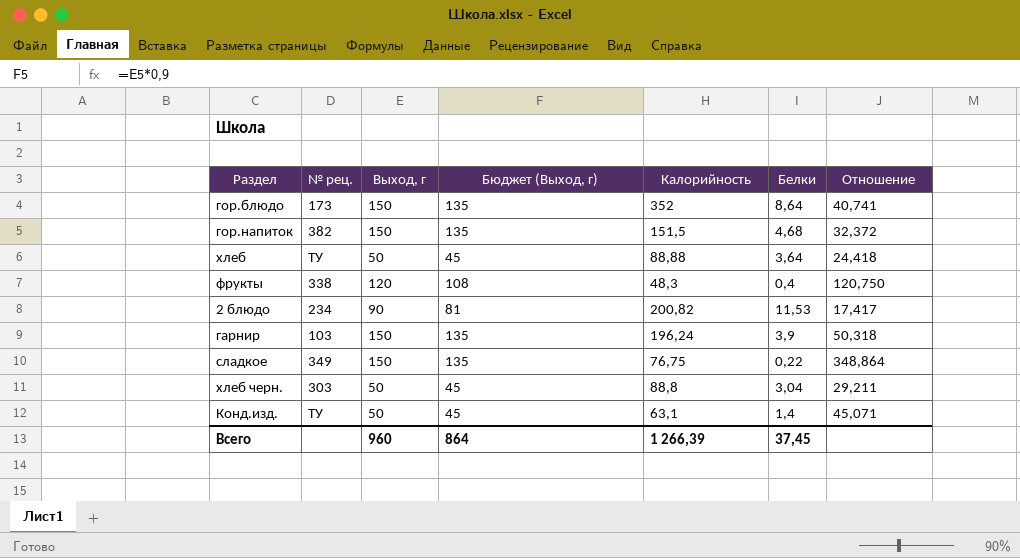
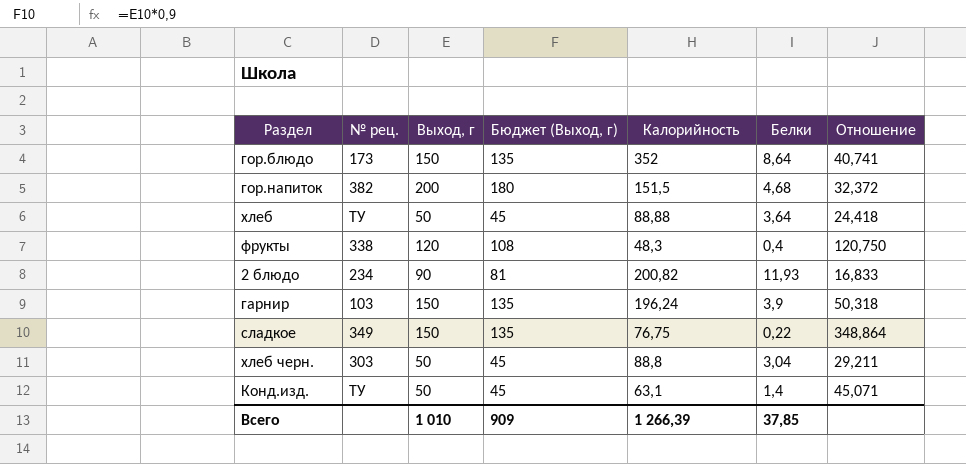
гор.напиток | Выход, г: 150 -> 200
гор.напиток | Бюджет (Выход, г): 135 -> 180
2 блюдо | Белки: 11,53 -> 11,93
2 блюдо | Отношение: 17,417 -> 16,833
Всего | Выход, г: 960 -> 1 010
Всего | Бюджет (Выход, г): 864 -> 909
Всего | Белки: 37,45 -> 37,85

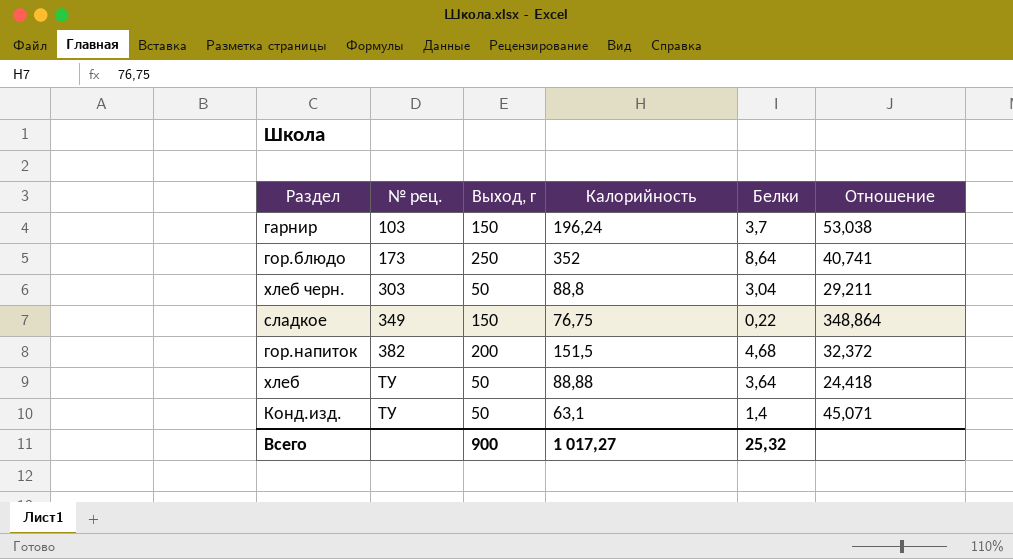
row order: none -> № рец. ascending
column Бюджет (Выход, г) | formula: [Выход, г] * 0,9 -> none
row фрукты: 338 | 120 | 108 | 48,3 | 0,4 | 120,750 -> none
row 2 блюдо: 234 | 90 | 81 | 200,82 | 11,93 | 16,833 -> none
гарнир | Белки: 3,9 -> 3,7
гарнир | Отношение: 50,318 -> 53,038
гор.блюдо | Выход, г: 150 -> 250
Всего | Выход, г: 1 010 -> 900
Всего | Калорийность: 1 266,39 -> 1 017,27
Всего | Белки: 37,85 -> 25,32

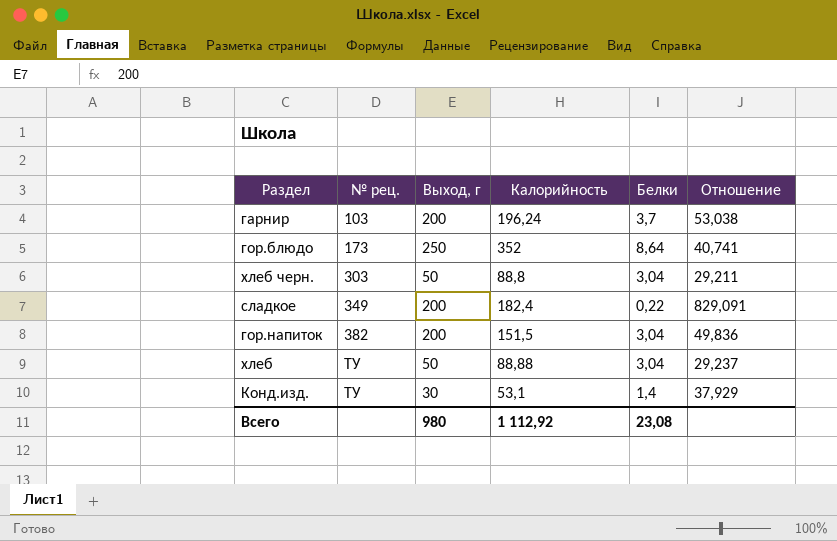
гарнир | Выход, г: 150 -> 200
сладкое | Выход, г: 150 -> 200
сладкое | Калорийность: 76,75 -> 182,4
сладкое | Отношение: 348,864 -> 829,091
гор.напиток | Белки: 4,68 -> 3,04
гор.напиток | Отношение: 32,372 -> 49,836
хлеб | Белки: 3,64 -> 3,04
хлеб | Отношение: 24,418 -> 29,237
Конд.изд. | Выход, г: 50 -> 30
Конд.изд. | Калорийность: 63,1 -> 53,1
Конд.изд. | Отношение: 45,071 -> 37,929
Всего | Выход, г: 900 -> 980
Всего | Калорийность: 1 017,27 -> 1 112,92
Всего | Белки: 25,32 -> 23,08

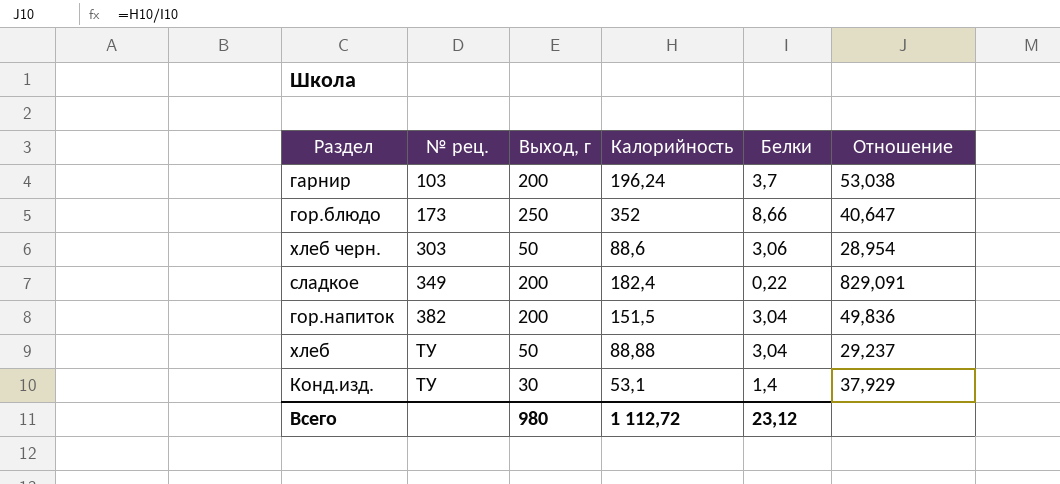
гор.блюдо | Белки: 8,64 -> 8,66
гор.блюдо | Отношение: 40,741 -> 40,647
хлеб черн. | Калорийность: 88,8 -> 88,6
хлеб черн. | Белки: 3,04 -> 3,06
хлеб черн. | Отношение: 29,211 -> 28,954
Всего | Калорийность: 1 112,92 -> 1 112,72
Всего | Белки: 23,08 -> 23,12

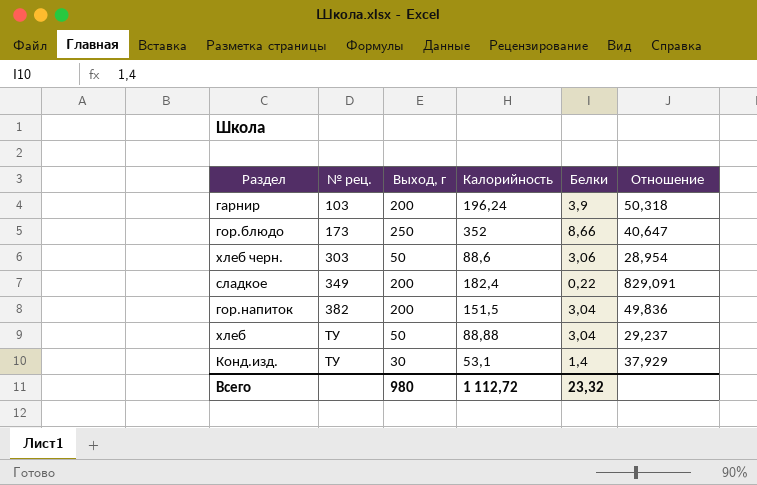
гарнир | Белки: 3,7 -> 3,9
гарнир | Отношение: 53,038 -> 50,318
Всего | Белки: 23,12 -> 23,32

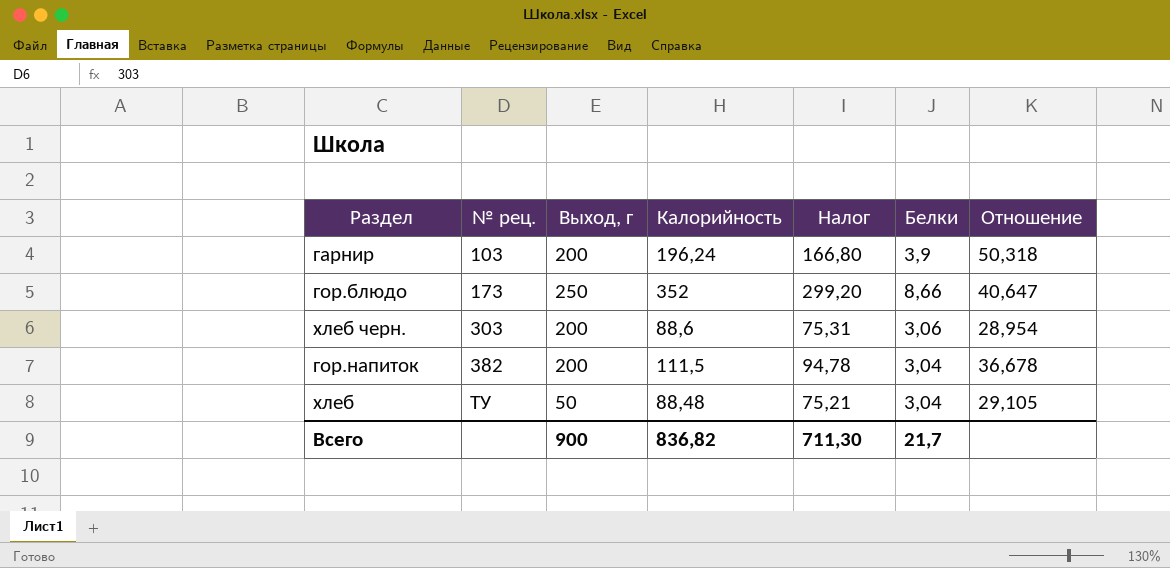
column Налог | formula: none -> [Калорийность] * 0,85
row сладкое: 349 | 200 | 182,4 | 0,22 | 829,091 -> none
row Конд.изд.: ТУ | 30 | 53,1 | 1,4 | 37,929 -> none
хлеб черн. | Выход, г: 50 -> 200
гор.напиток | Калорийность: 151,5 -> 111,5
гор.напиток | Отношение: 49,836 -> 36,678
хлеб | Калорийность: 88,88 -> 88,48
хлеб | Отношение: 29,237 -> 29,105
Всего | Выход, г: 980 -> 900
Всего | Калорийность: 1 112,72 -> 836,82
Всего | Белки: 23,32 -> 21,7

